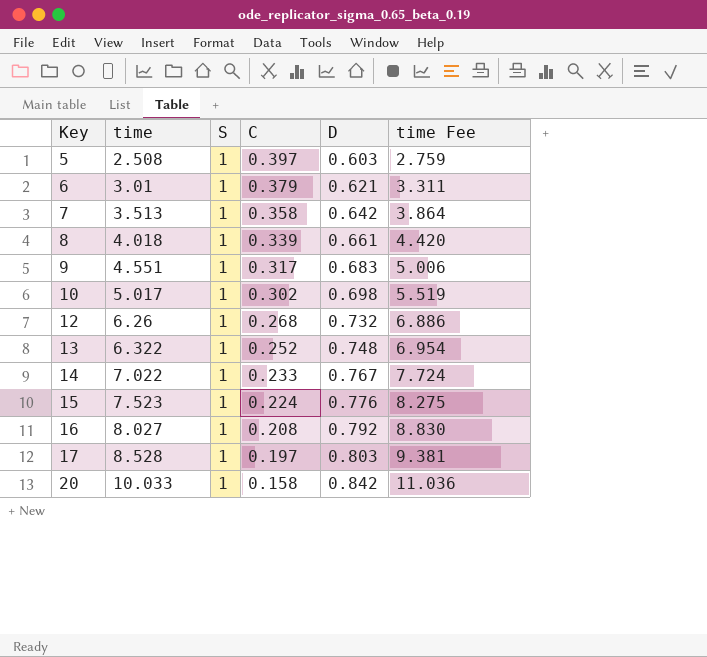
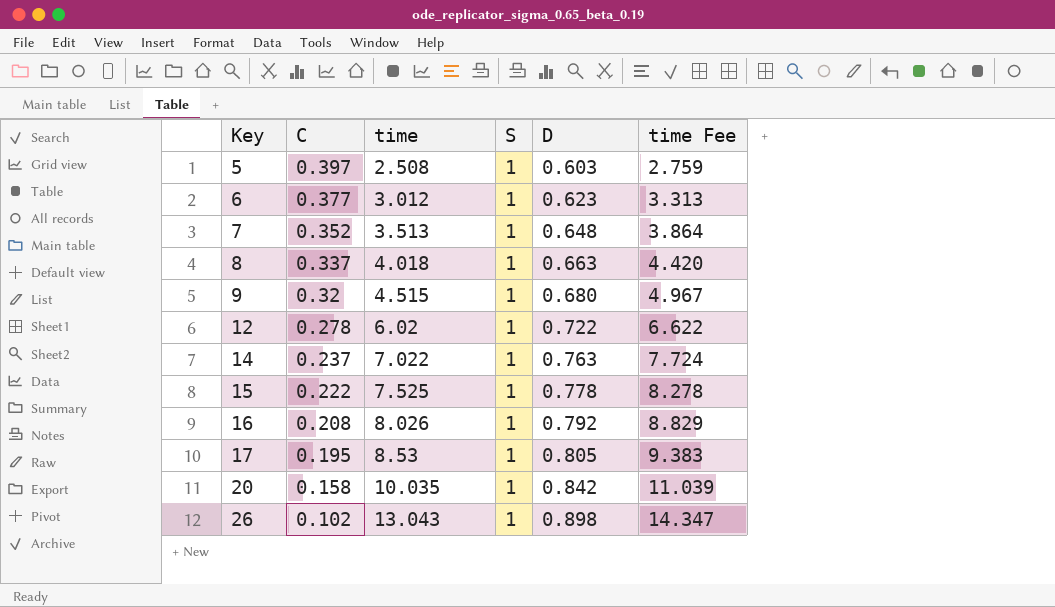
column C | position: 4 -> 2
row 10: 5.017 | 1 | 0.302 | 0.698 | 5.519 -> none
row 13: 6.322 | 1 | 0.252 | 0.748 | 6.954 -> none
6 | C: 0.379 -> 0.377
6 | time: 3.01 -> 3.012
6 | D: 0.621 -> 0.623
6 | time Fee: 3.311 -> 3.313
7 | C: 0.358 -> 0.352
7 | D: 0.642 -> 0.648
8 | C: 0.339 -> 0.337
8 | D: 0.661 -> 0.663
9 | C: 0.317 -> 0.32
9 | time: 4.551 -> 4.515
9 | D: 0.683 -> 0.680
9 | time Fee: 5.006 -> 4.967
12 | C: 0.268 -> 0.278
12 | time: 6.26 -> 6.02
12 | D: 0.732 -> 0.722
12 | time Fee: 6.886 -> 6.622
14 | C: 0.233 -> 0.237
14 | D: 0.767 -> 0.763
15 | C: 0.224 -> 0.222
15 | time: 7.523 -> 7.525
15 | D: 0.776 -> 0.778
15 | time Fee: 8.275 -> 8.278
16 | time: 8.027 -> 8.026
16 | time Fee: 8.830 -> 8.829
17 | C: 0.197 -> 0.195
17 | time: 8.528 -> 8.53
17 | D: 0.803 -> 0.805
17 | time Fee: 9.381 -> 9.383
20 | time: 10.033 -> 10.035
20 | time Fee: 11.036 -> 11.039
row 26: none -> 0.102 | 13.043 | 1 | 0.898 | 14.347

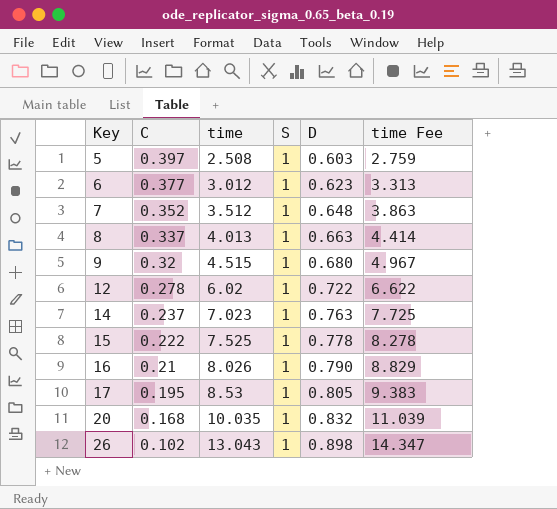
7 | time: 3.513 -> 3.512
7 | time Fee: 3.864 -> 3.863
8 | time: 4.018 -> 4.013
8 | time Fee: 4.420 -> 4.414
14 | time: 7.022 -> 7.023
14 | time Fee: 7.724 -> 7.725
16 | C: 0.208 -> 0.21
16 | D: 0.792 -> 0.790
20 | C: 0.158 -> 0.168
20 | D: 0.842 -> 0.832

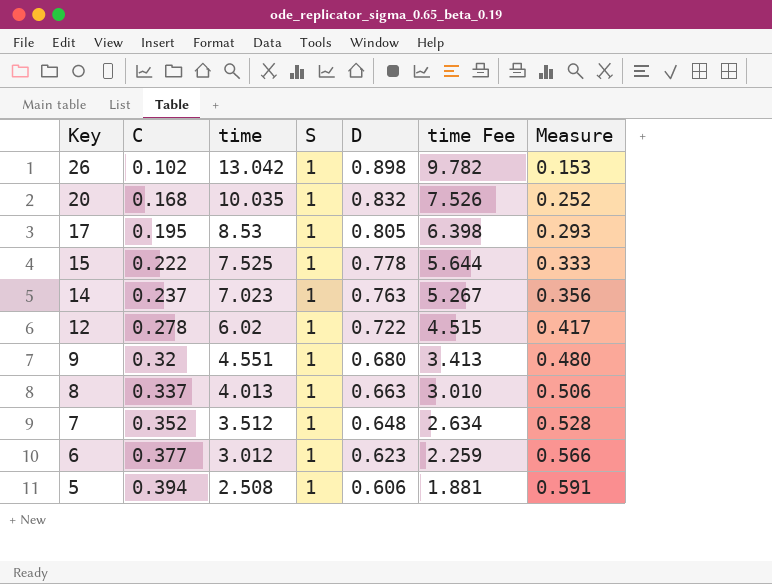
row order: Key ascending -> Key descending
column time Fee | formula: [time] * 1.1 -> [time] * 0.75
column Measure | formula: none -> [C] * 1.5
row 16: 0.21 | 8.026 | 1 | 0.790 | 8.829 -> none
26 | time: 13.043 -> 13.042
9 | time: 4.515 -> 4.551
5 | C: 0.397 -> 0.394
5 | D: 0.603 -> 0.606

